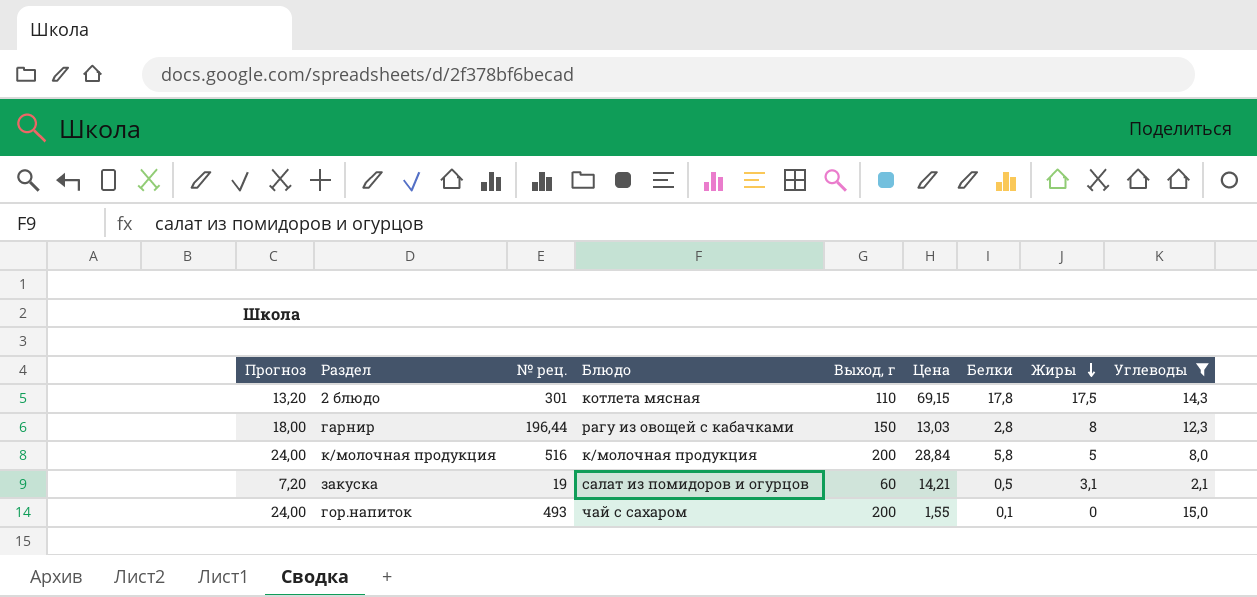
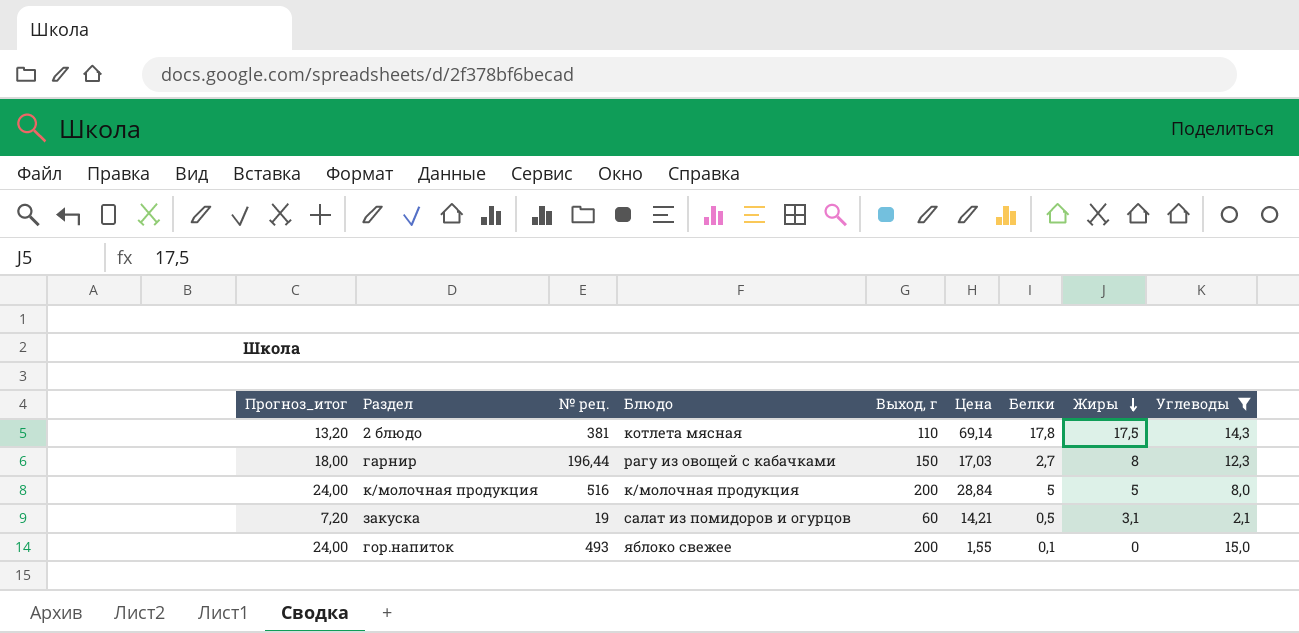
column name: Прогноз -> Прогноз_итог
2 блюдо | № рец.: 301 -> 381
2 блюдо | Цена: 69,15 -> 69,14
гарнир | Цена: 13,03 -> 17,03
гарнир | Белки: 2,8 -> 2,7
к/молочная продукция | Белки: 5,8 -> 5
гор.напиток | Блюдо: чай с сахаром -> яблоко свежее

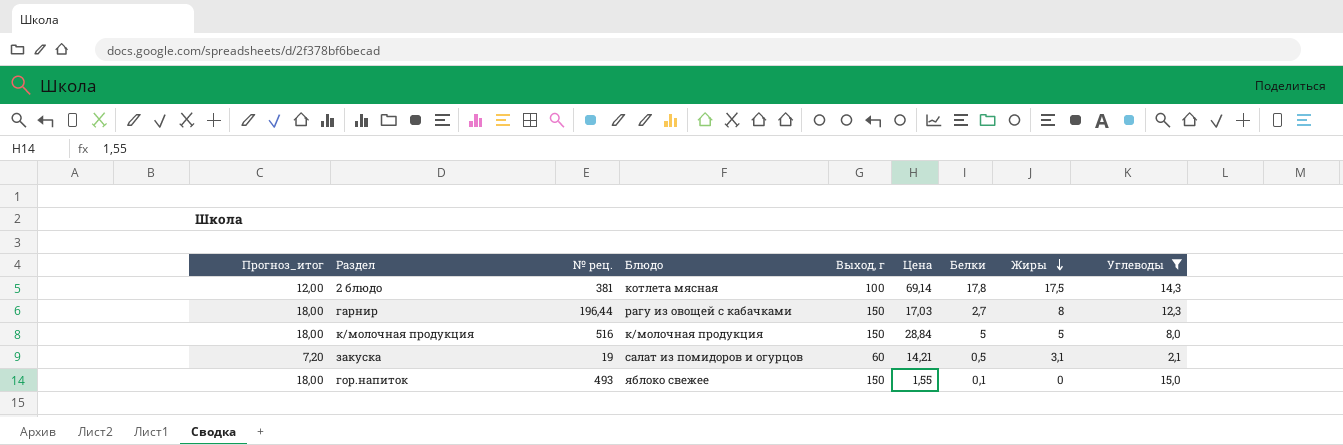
2 блюдо | Прогноз_итог: 13,20 -> 12,00
2 блюдо | Выход, г: 110 -> 100
к/молочная продукция | Прогноз_итог: 24,00 -> 18,00
к/молочная продукция | Выход, г: 200 -> 150
гор.напиток | Прогноз_итог: 24,00 -> 18,00
гор.напиток | Выход, г: 200 -> 150

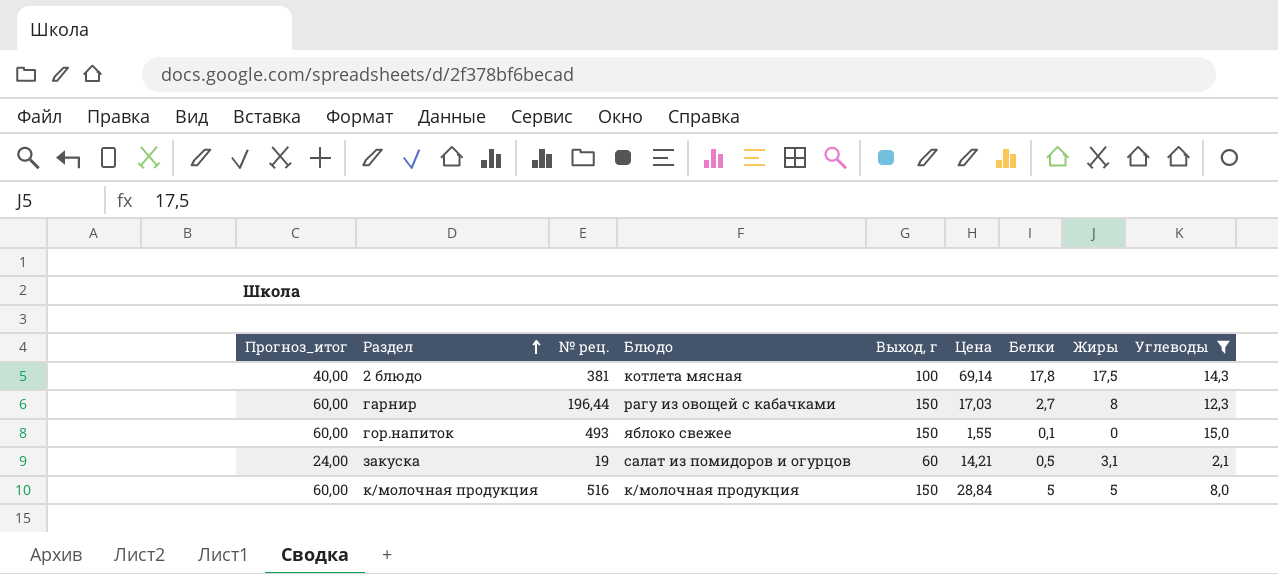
row order: Жиры descending -> Раздел ascending
column Прогноз_итог | formula: [Выход, г] * 0,12 -> [Выход, г] * 0,4

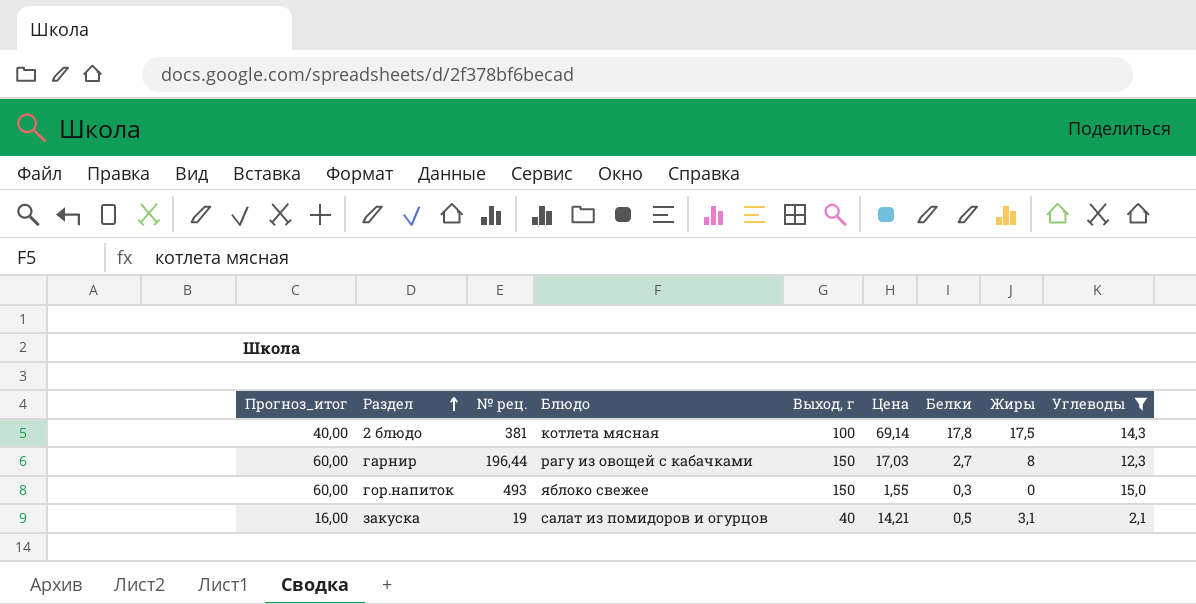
row к/молочная продукция: 60,00 | 516 | к/молочная продукция | 150 | 28,84 | 5 | 5 | 8,0 -> none
гор.напиток | Белки: 0,1 -> 0,3
закуска | Прогноз_итог: 24,00 -> 16,00
закуска | Выход, г: 60 -> 40

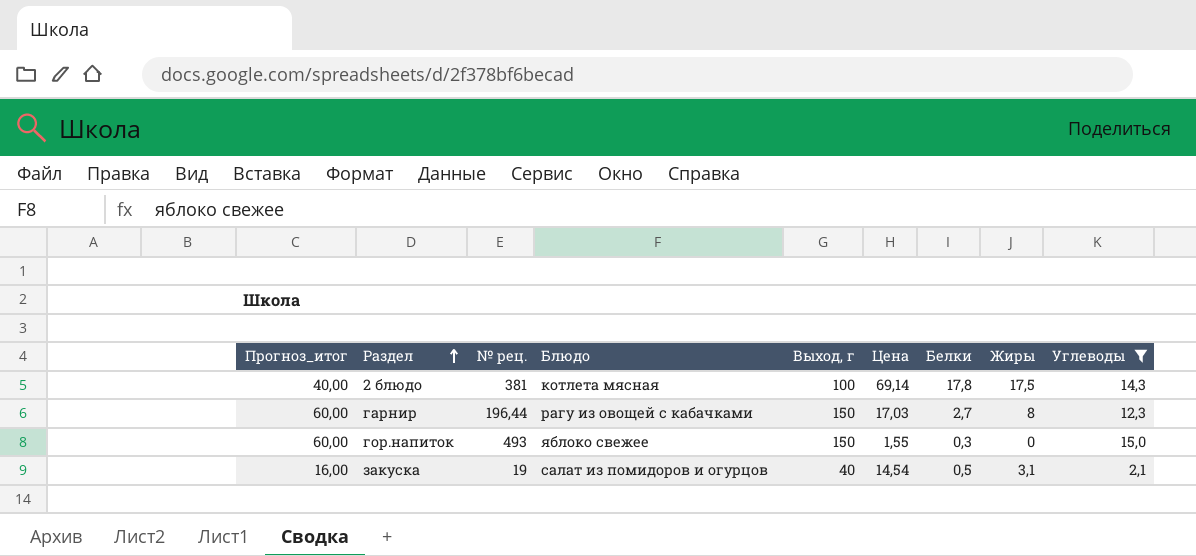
закуска | Цена: 14,21 -> 14,54

